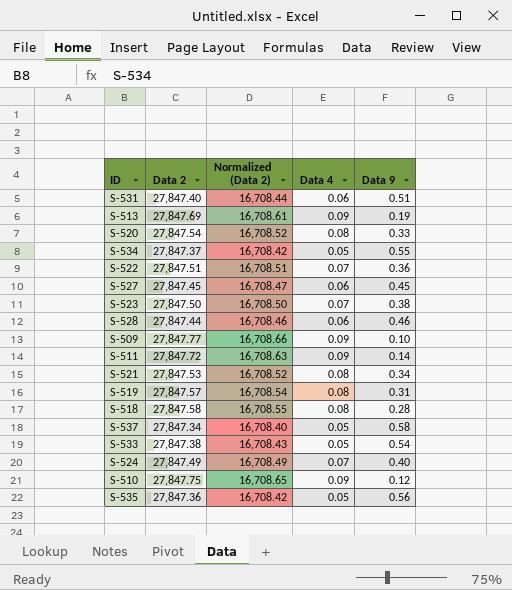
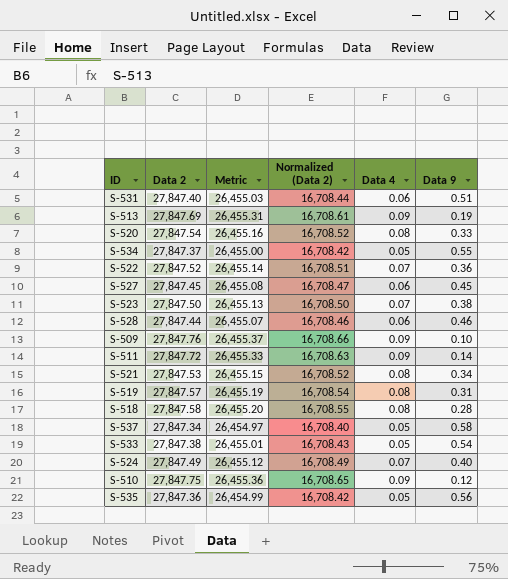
column Metric | formula: none -> [Data 2] * 0.95
S-522 | Data 2: 27,847.51 -> 27,847.52
S-509 | Data 2: 27,847.77 -> 27,847.76

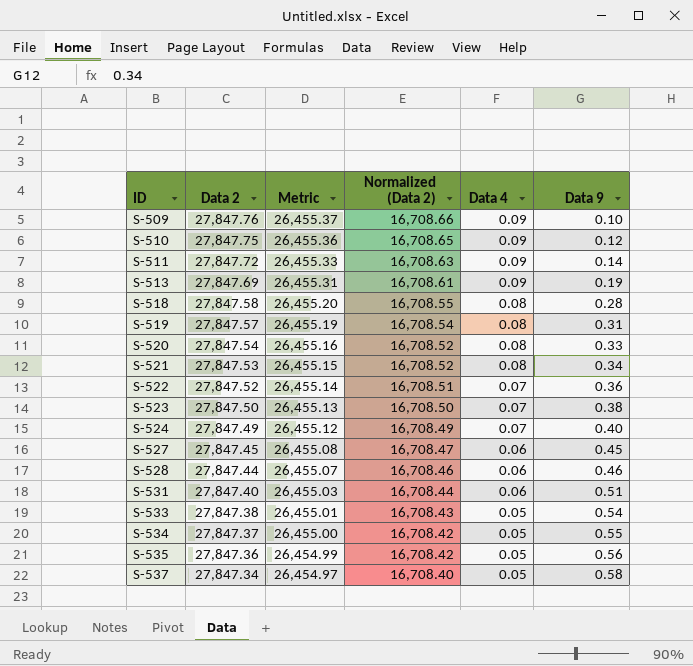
row order: none -> ID ascending

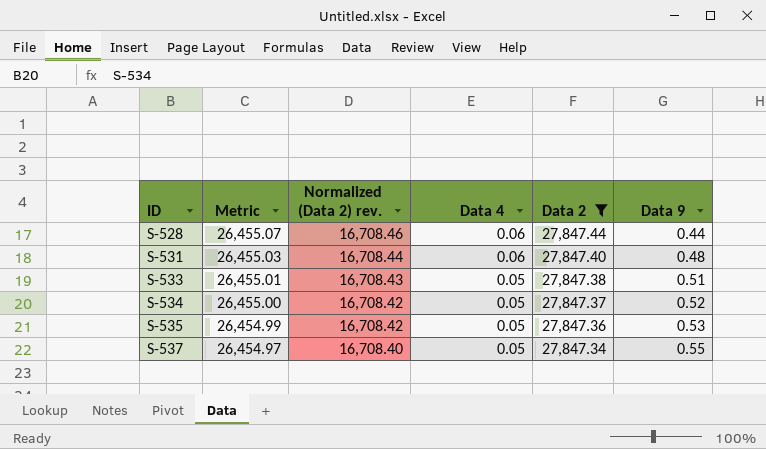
filter: none -> Data 2 <= 27,847.44
column name: Normalized (Data 2) -> Normalized (Data 2) rev.
column Data 2 | position: 2 -> 5
S-528 | Data 9: 0.46 -> 0.44
S-531 | Data 9: 0.51 -> 0.48
S-533 | Data 9: 0.54 -> 0.51
S-534 | Data 9: 0.55 -> 0.52
S-535 | Data 9: 0.56 -> 0.53
S-537 | Data 9: 0.58 -> 0.55

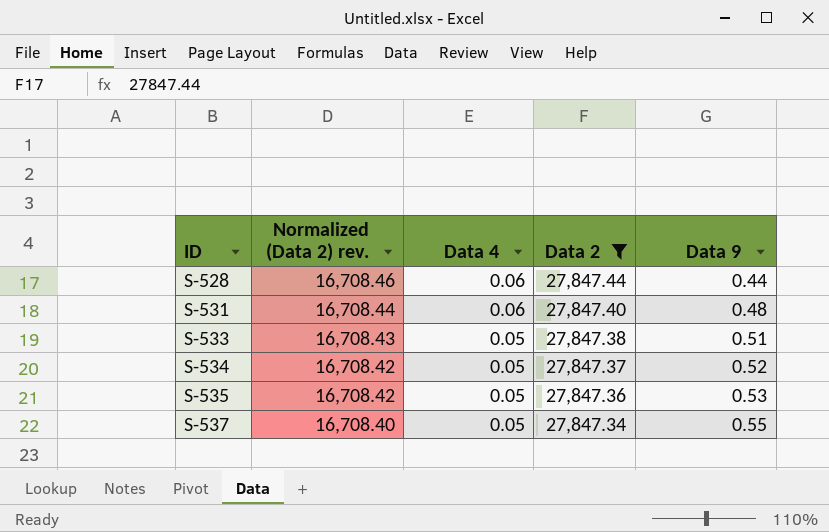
column Metric | formula: [Data 2] * 0.95 -> none

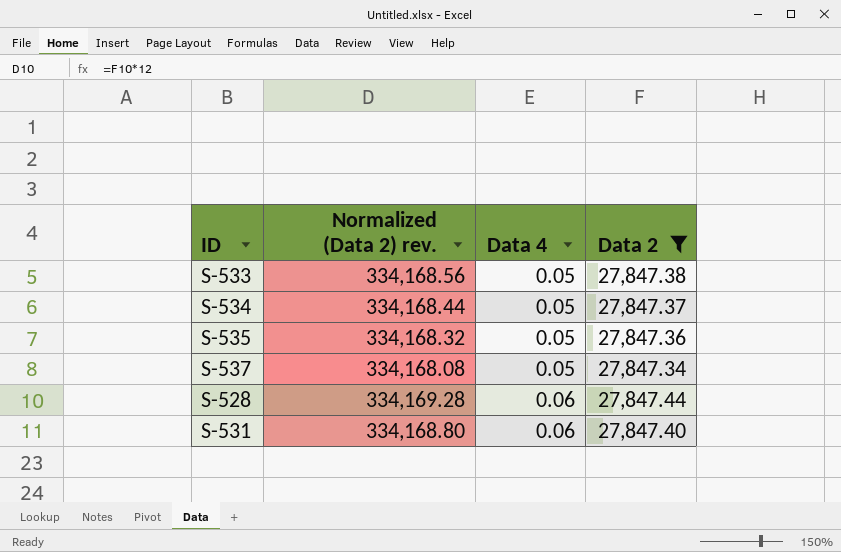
row order: ID ascending -> Data 4 ascending
column Data 9 | position: 5 -> none
column Normalized (Data 2) rev. | formula: [Data 2] * 0.6 -> [Data 2] * 12

